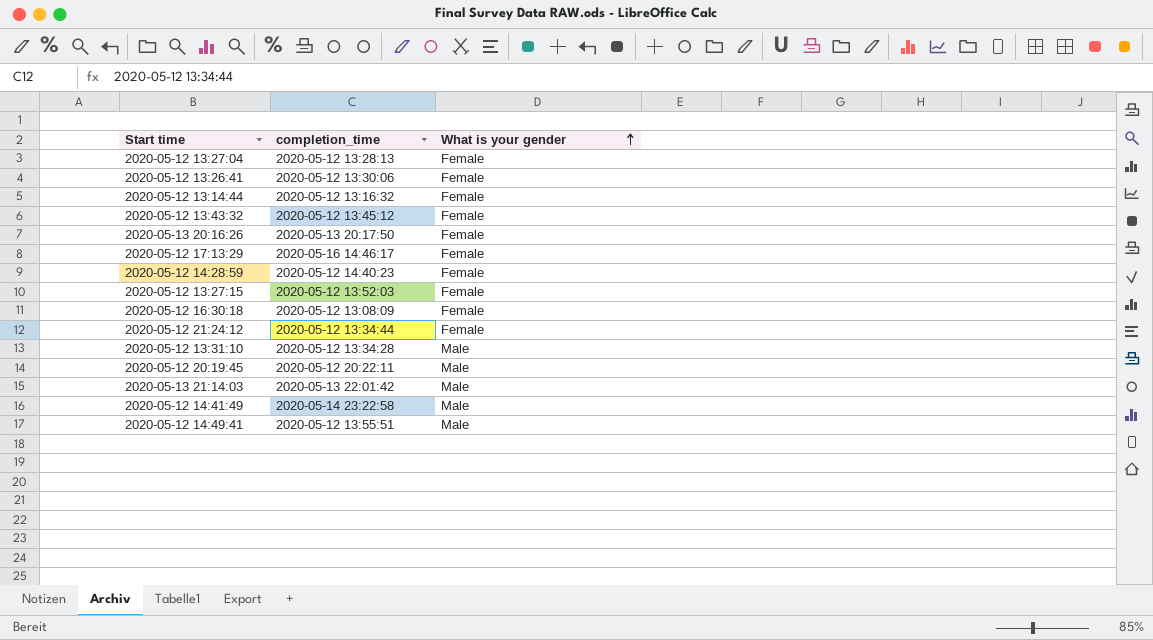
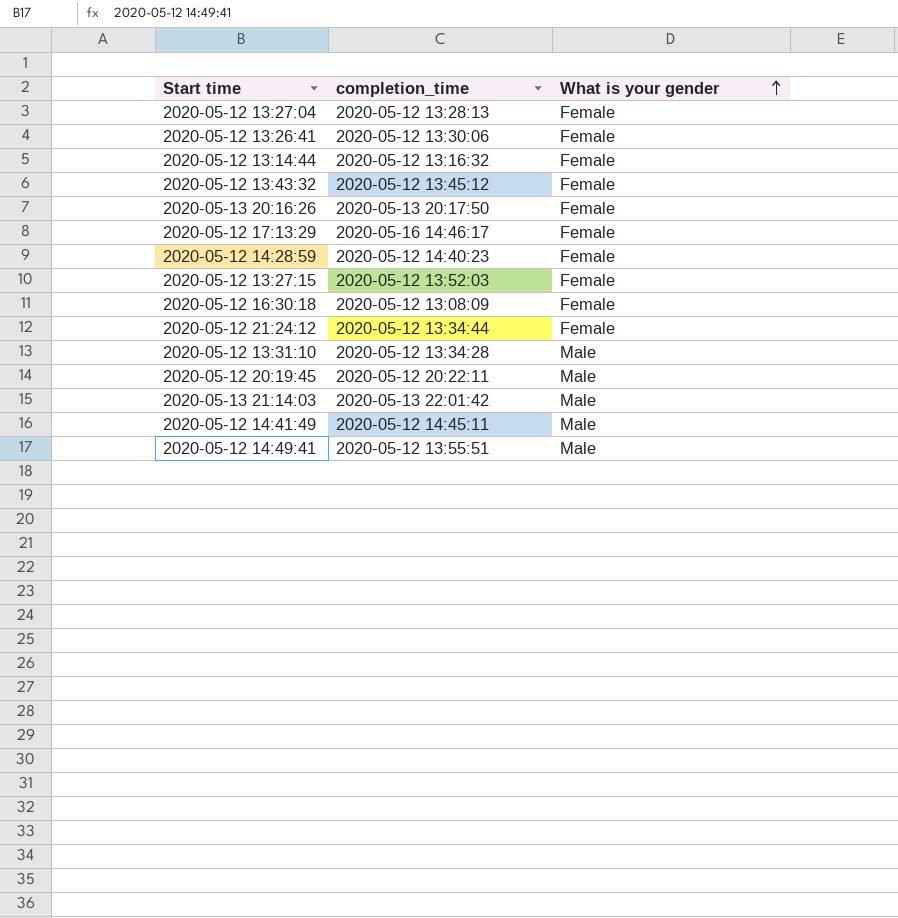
2020-05-12 14:41:49 | completion_time: 2020-05-14 23:22:58 -> 2020-05-12 14:45:11

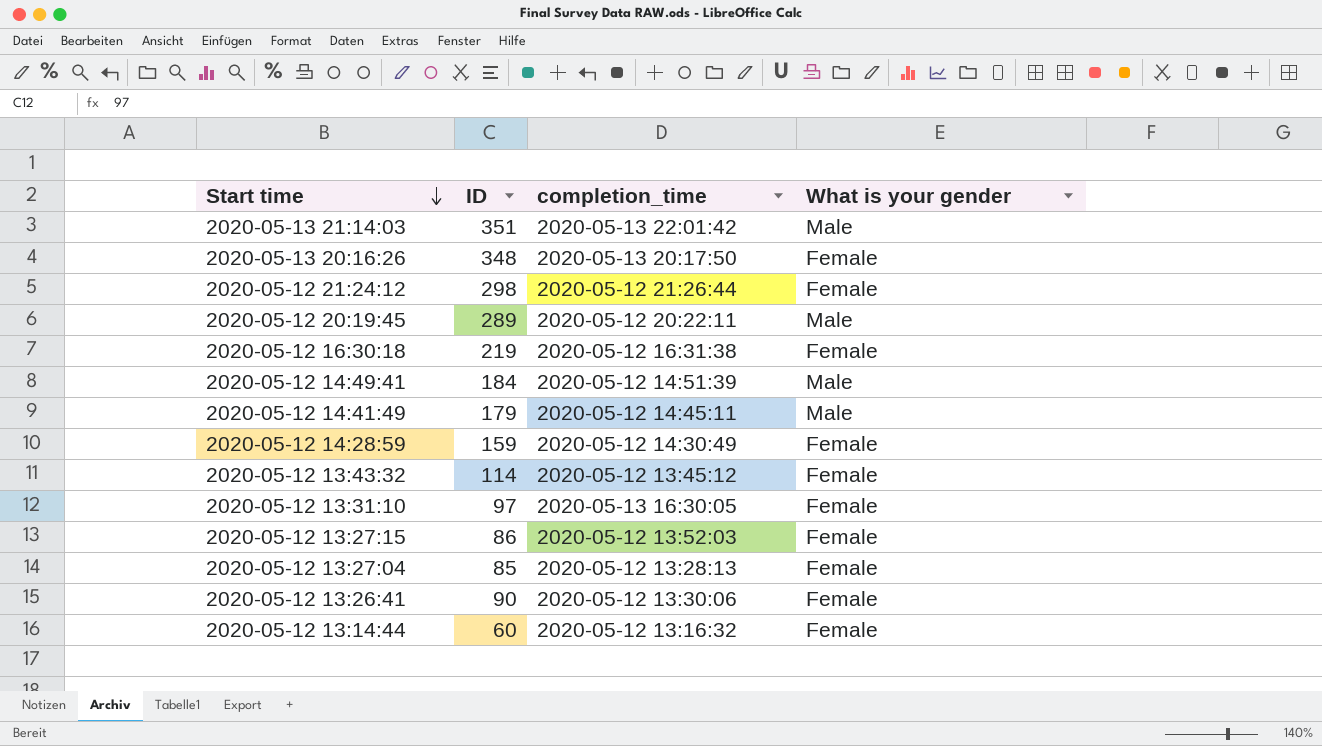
row order: What is your gender ascending -> Start time descending
column ID | position: none -> 2
row 2020-05-12 17:13:29: 2020-05-16 14:46:17 | Female -> none
2020-05-12 21:24:12 | completion_time: 2020-05-12 13:34:44 -> 2020-05-12 21:26:44
2020-05-12 16:30:18 | completion_time: 2020-05-12 13:08:09 -> 2020-05-12 16:31:38
2020-05-12 14:49:41 | completion_time: 2020-05-12 13:55:51 -> 2020-05-12 14:51:39
2020-05-12 14:28:59 | completion_time: 2020-05-12 14:40:23 -> 2020-05-12 14:30:49
2020-05-12 13:31:10 | completion_time: 2020-05-12 13:34:28 -> 2020-05-13 16:30:05
2020-05-12 13:31:10 | What is your gender: Male -> Female

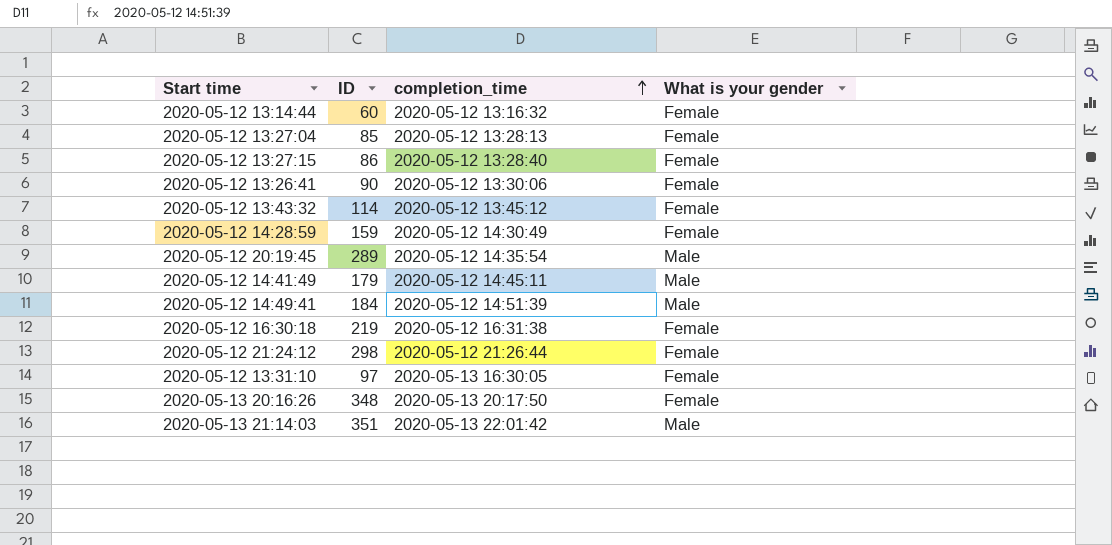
row order: Start time descending -> completion_time ascending
2020-05-12 13:27:15 | completion_time: 2020-05-12 13:52:03 -> 2020-05-12 13:28:40
2020-05-12 20:19:45 | completion_time: 2020-05-12 20:22:11 -> 2020-05-12 14:35:54

